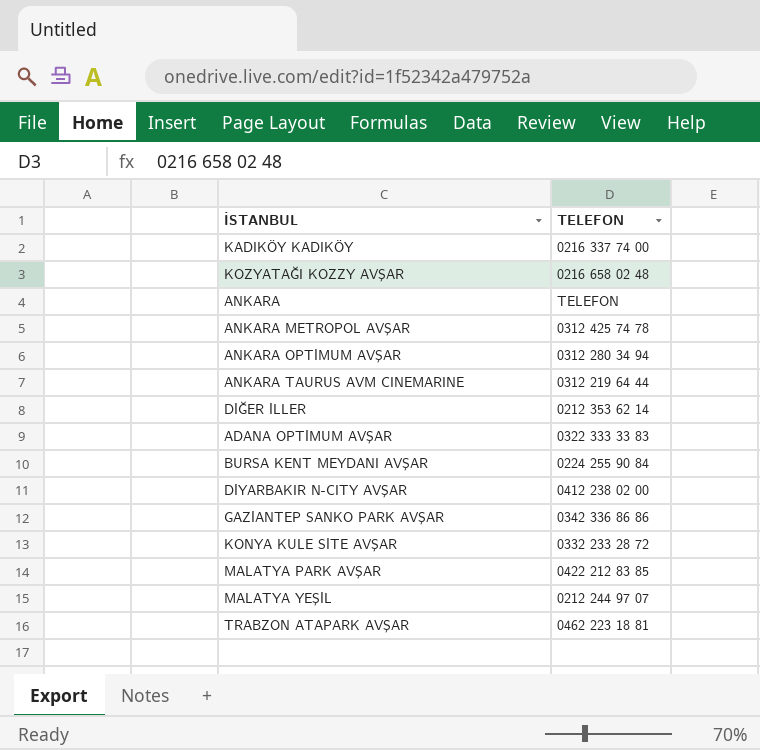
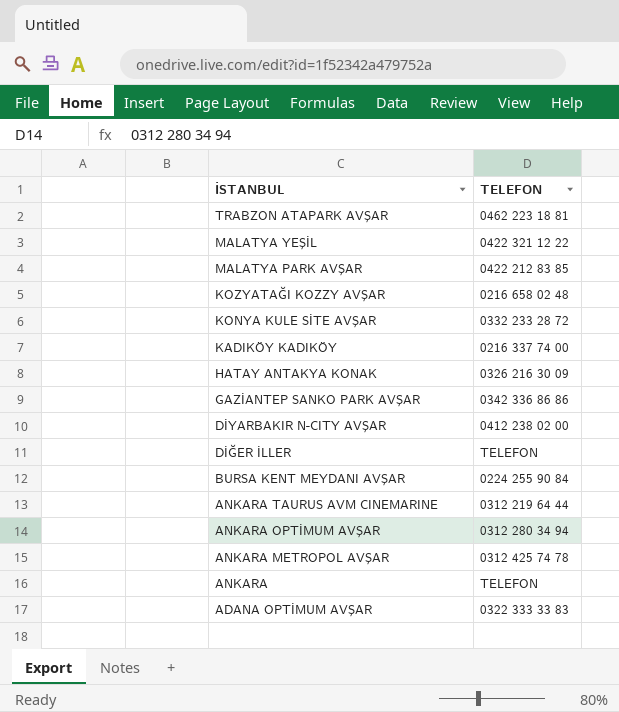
row order: none -> İSTANBUL descending
MALATYA YEŞİL | TELEFON: 0212 244 97 07 -> 0422 321 12 22
row HATAY ANTAKYA KONAK: none -> 0326 216 30 09
DİĞER İLLER | TELEFON: 0212 353 62 14 -> TELEFON

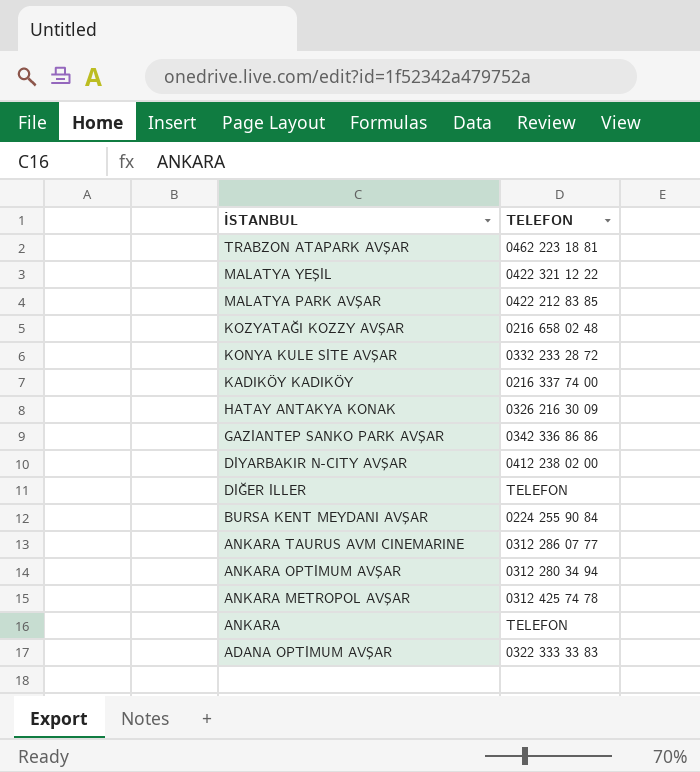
ANKARA TAURUS AVM CINEMARINE | TELEFON: 0312 219 64 44 -> 0312 286 07 77

